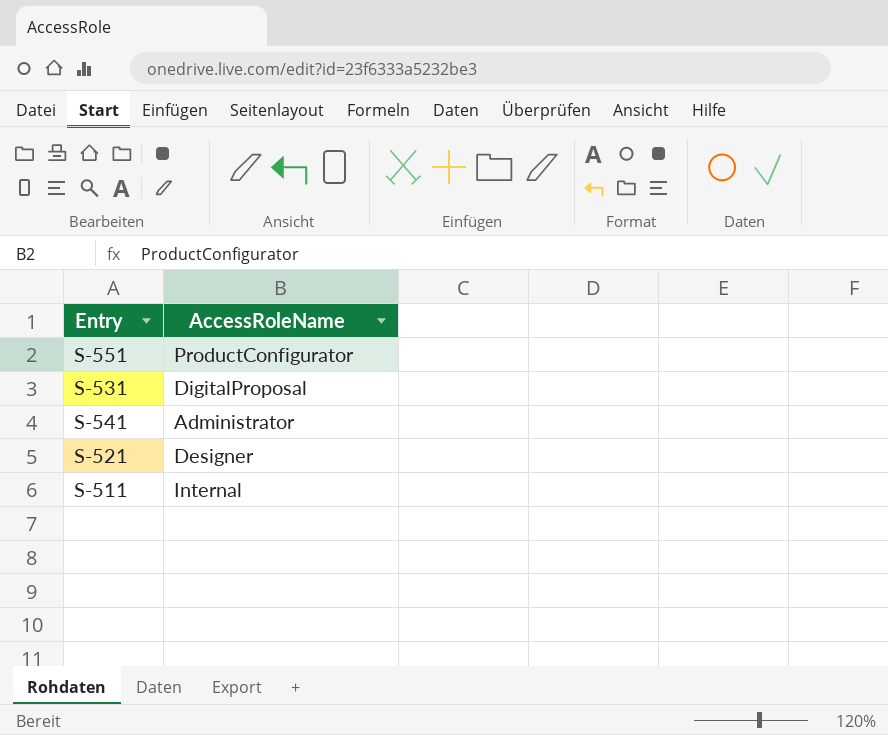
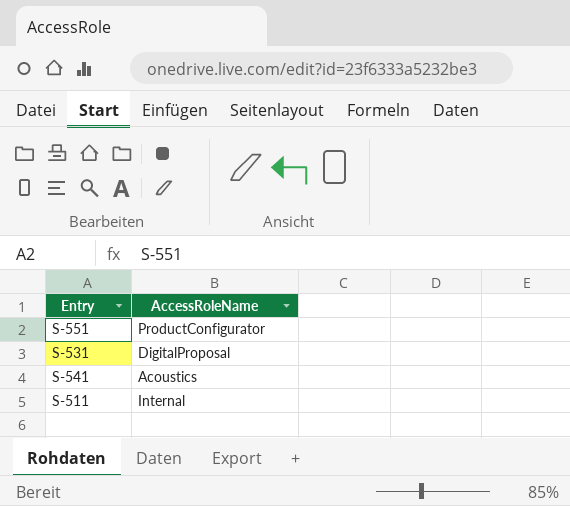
row S-521: Designer -> none
S-541 | AccessRoleName: Administrator -> Acoustics

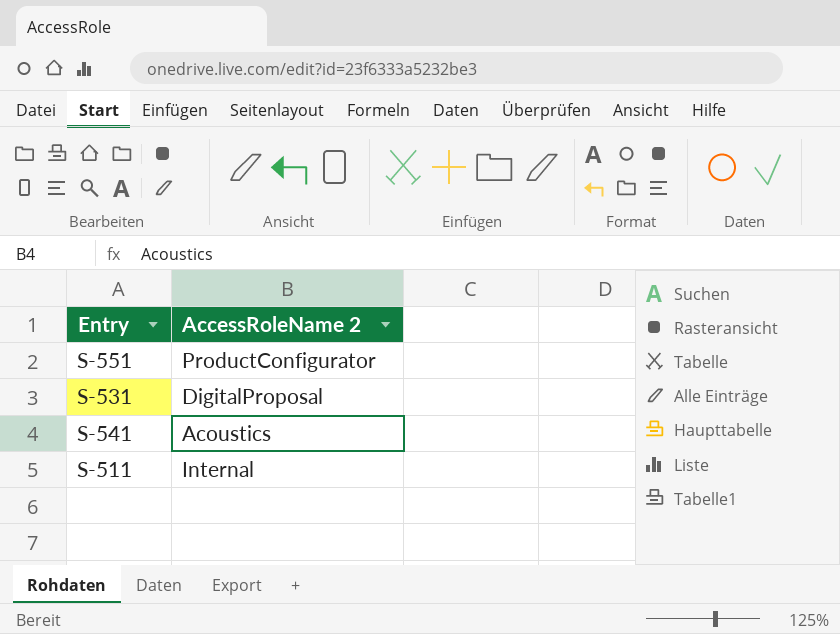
column name: AccessRoleName -> AccessRoleName 2

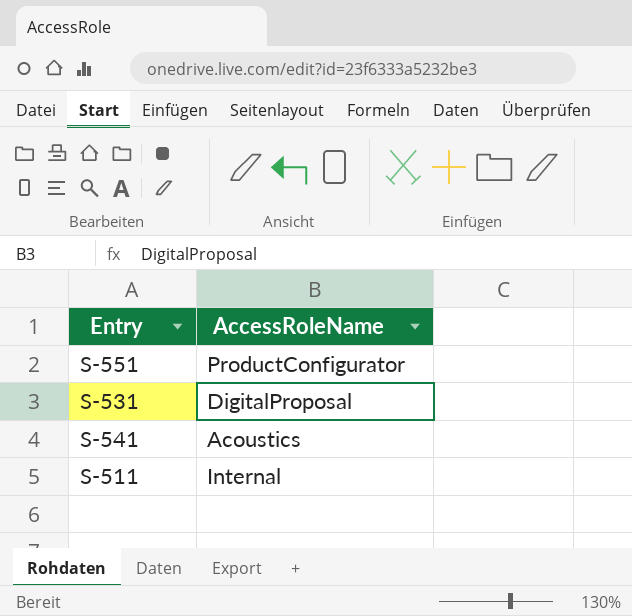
column name: AccessRoleName 2 -> AccessRoleName

